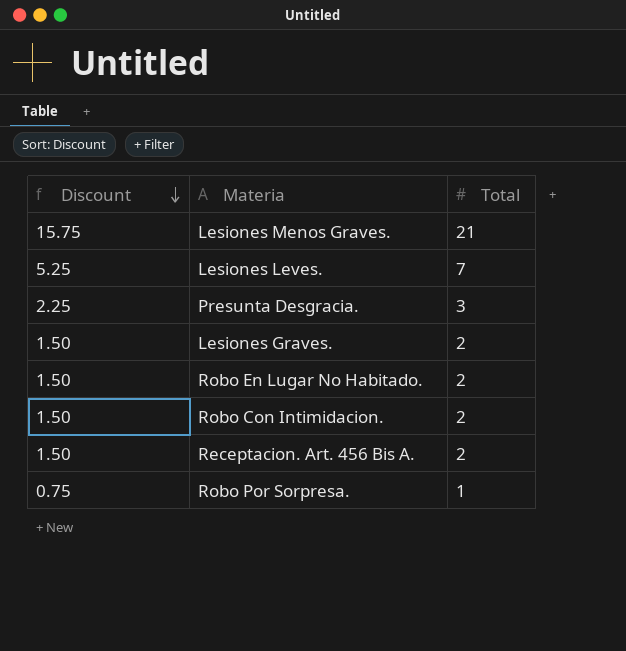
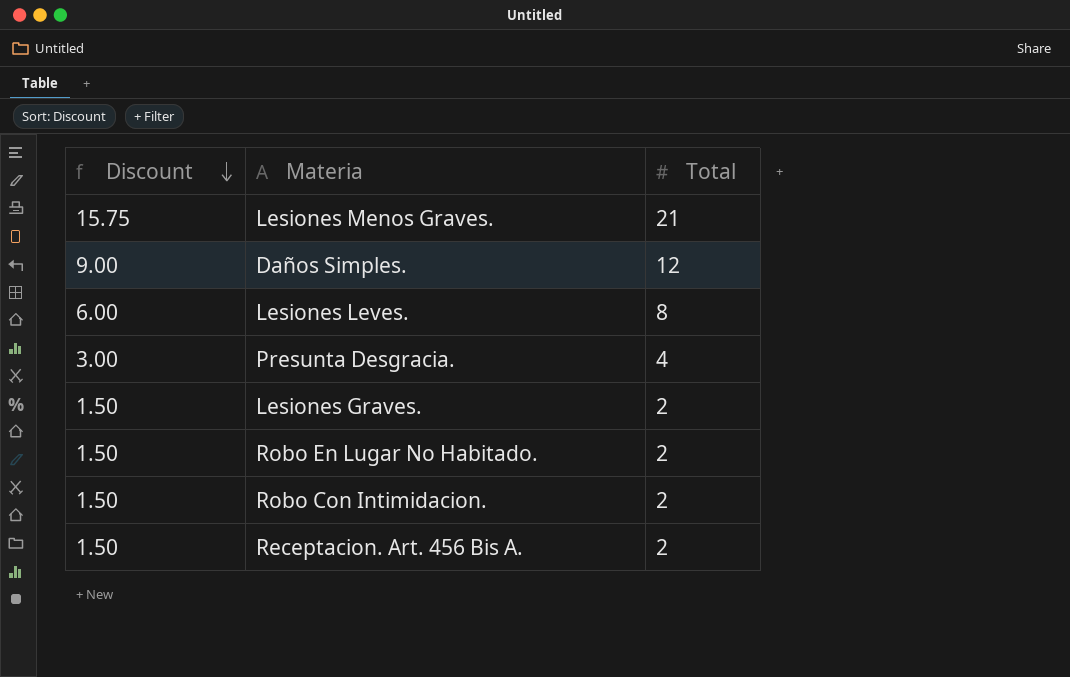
row Robo Por Sorpresa.: 0.75 | 1 -> none
row Daños Simples.: none -> 9.00 | 12
Lesiones Leves. | Discount: 5.25 -> 6.00
Lesiones Leves. | Total: 7 -> 8
Presunta Desgracia. | Discount: 2.25 -> 3.00
Presunta Desgracia. | Total: 3 -> 4

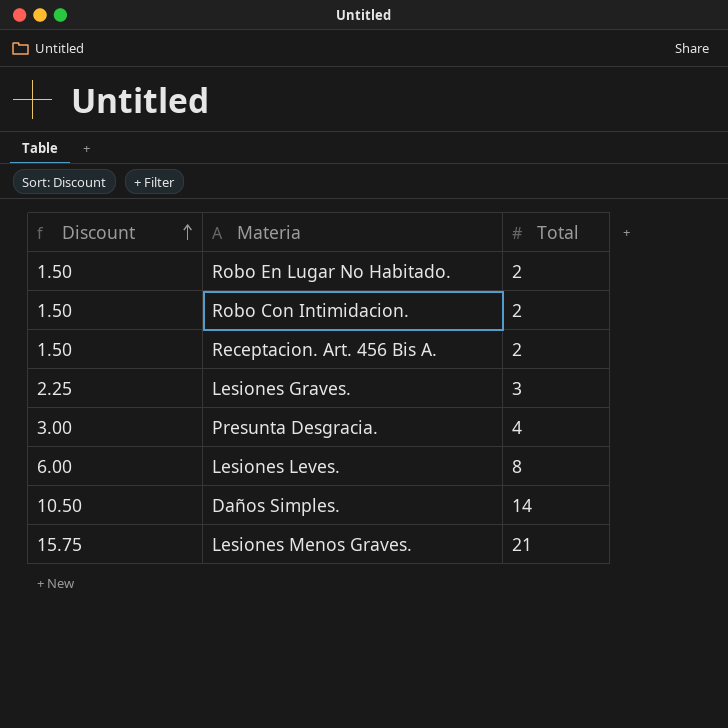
row order: Discount descending -> Discount ascending
Lesiones Graves. | Discount: 1.50 -> 2.25
Lesiones Graves. | Total: 2 -> 3
Daños Simples. | Discount: 9.00 -> 10.50
Daños Simples. | Total: 12 -> 14

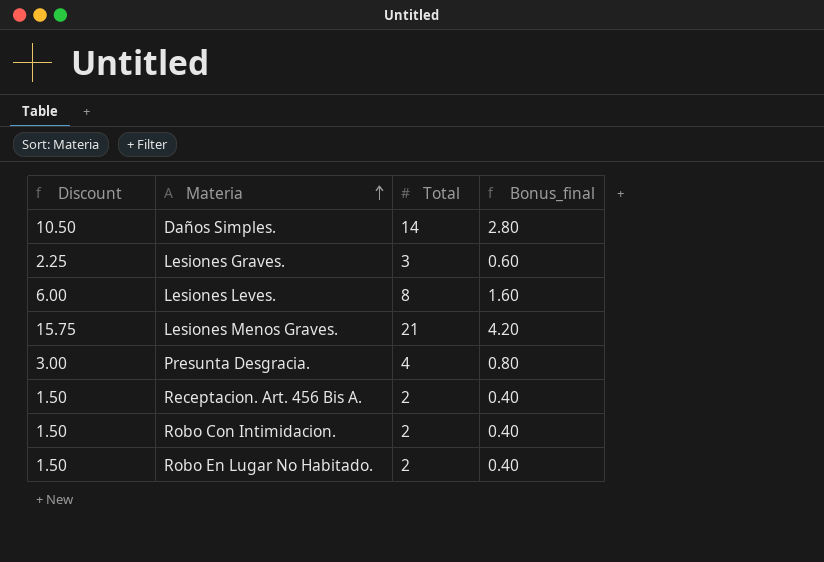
row order: Discount ascending -> Materia ascending
column Bonus_final | formula: none -> [Total] * 0.2

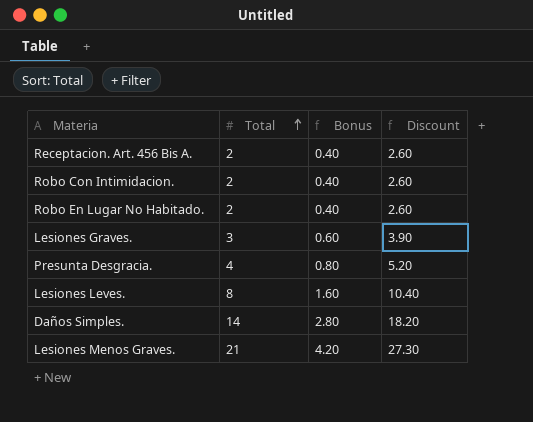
row order: Materia ascending -> Total ascending
column name: Bonus_final -> Bonus
column Discount | formula: [Total] * 0.75 -> [Total] * 1.3
column Discount | position: 1 -> 4

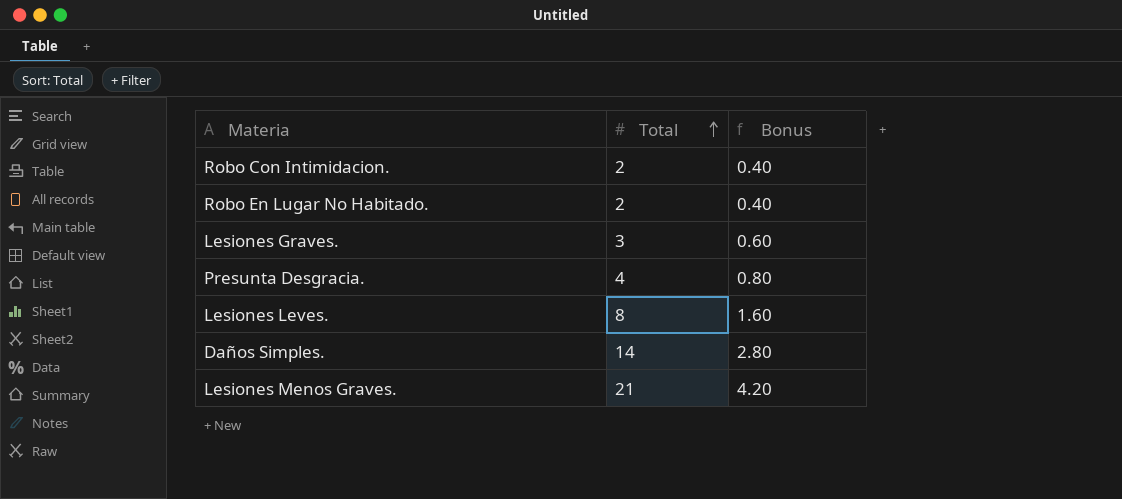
column Discount | formula: [Total] * 1.3 -> none
row Receptacion. Art. 456 Bis A.: 2 | 0.40 | 2.60 -> none

